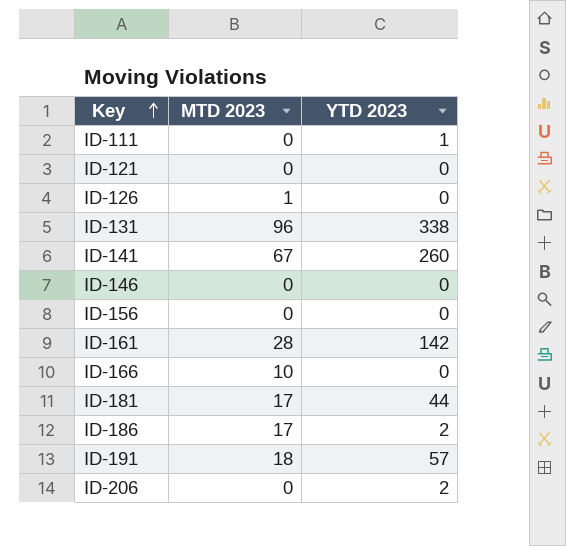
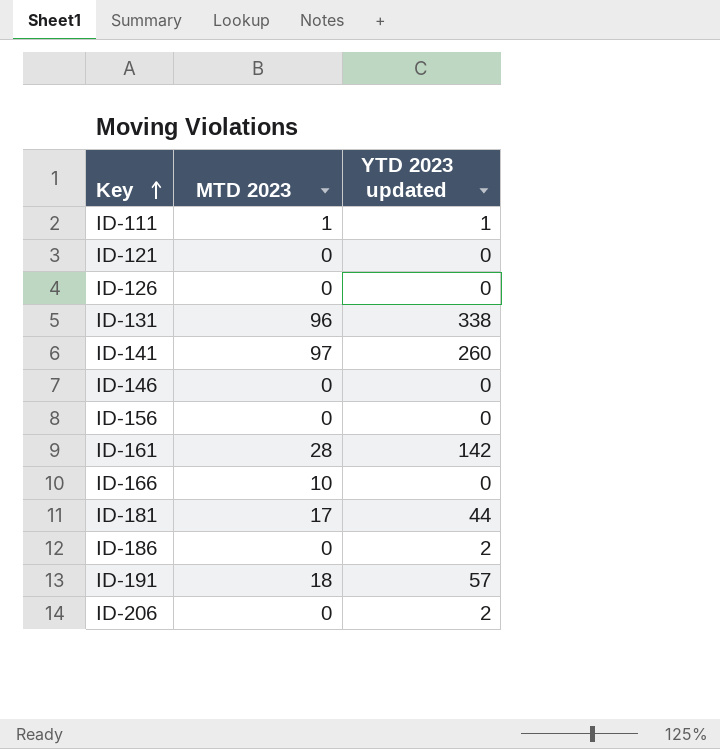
column name: YTD 2023 -> YTD 2023 updated
ID-111 | MTD 2023: 0 -> 1
ID-126 | MTD 2023: 1 -> 0
ID-141 | MTD 2023: 67 -> 97
ID-186 | MTD 2023: 17 -> 0

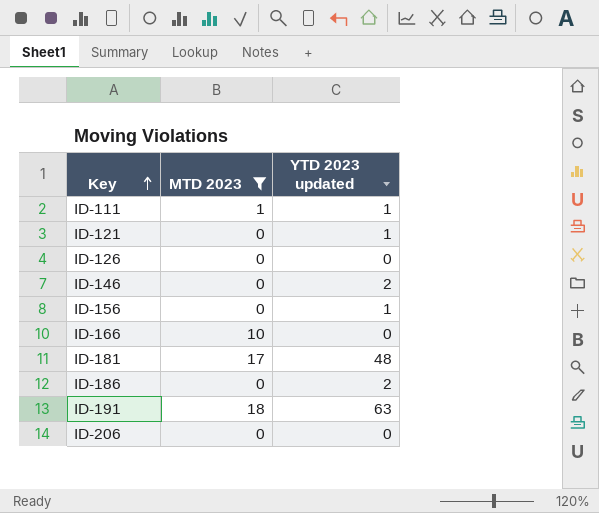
filter: none -> MTD 2023 <= 18
ID-121 | YTD 2023 updated: 0 -> 1
ID-146 | YTD 2023 updated: 0 -> 2
ID-156 | YTD 2023 updated: 0 -> 1
ID-181 | YTD 2023 updated: 44 -> 48
ID-191 | YTD 2023 updated: 57 -> 63
ID-206 | YTD 2023 updated: 2 -> 0

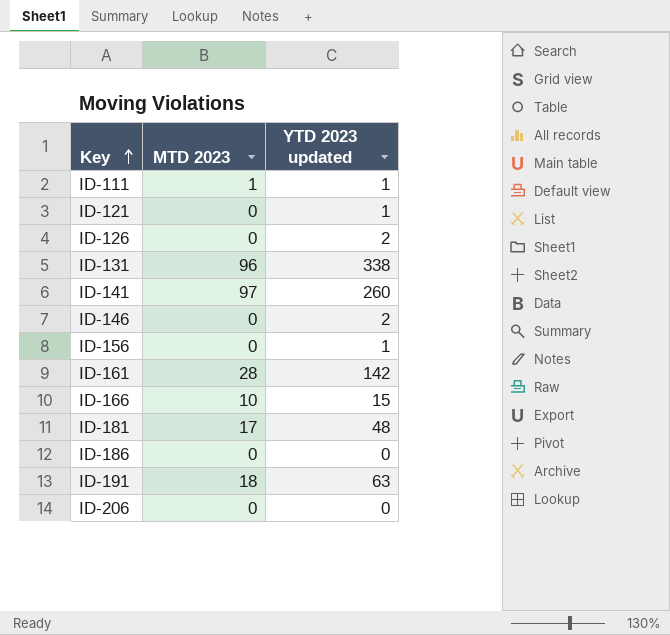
filter: MTD 2023 <= 18 -> none
ID-126 | YTD 2023 updated: 0 -> 2
ID-166 | YTD 2023 updated: 0 -> 15
ID-186 | YTD 2023 updated: 2 -> 0

